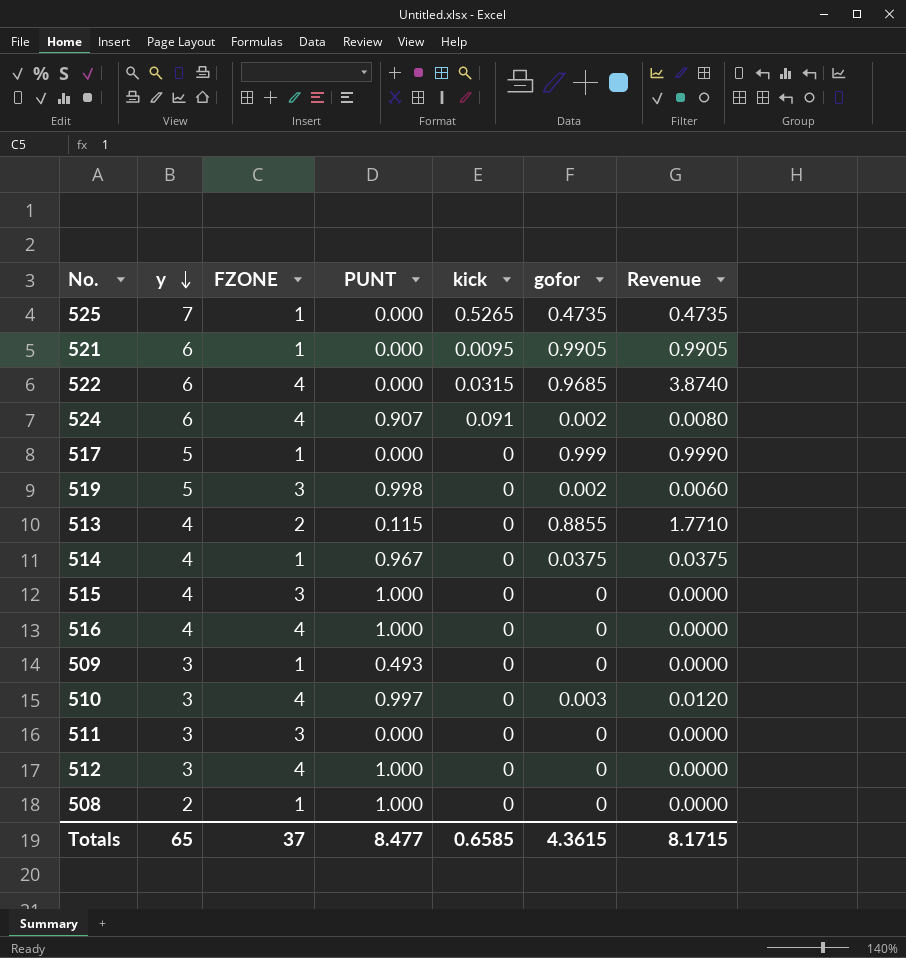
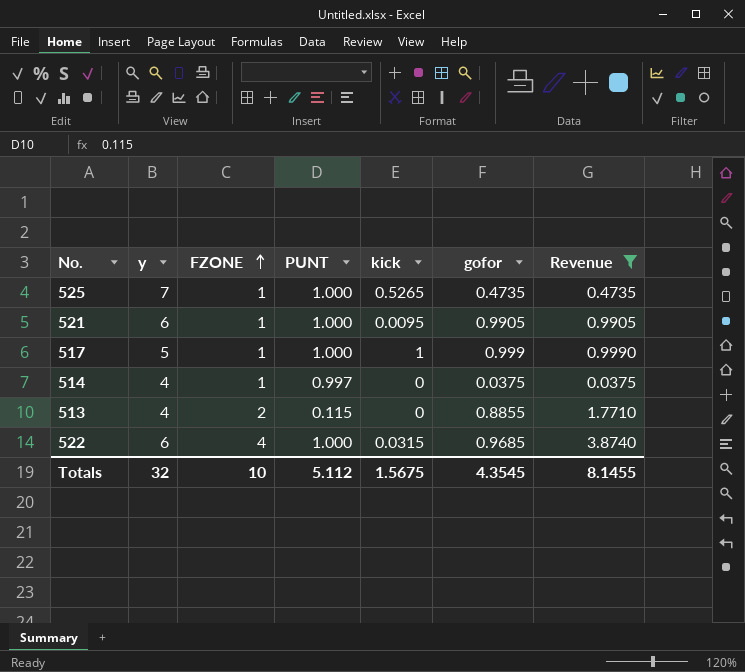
filter: none -> Revenue >= 0.0375
row order: y descending -> FZONE ascending
525 | PUNT: 0.000 -> 1.000
521 | PUNT: 0.000 -> 1.000
517 | PUNT: 0.000 -> 1.000
517 | kick: 0 -> 1
514 | PUNT: 0.967 -> 0.997
522 | PUNT: 0.000 -> 1.000
Totals | y: 65 -> 32
Totals | FZONE: 37 -> 10
Totals | PUNT: 8.477 -> 5.112
Totals | kick: 0.6585 -> 1.5675
Totals | gofor: 4.3615 -> 4.3545
Totals | Revenue: 8.1715 -> 8.1455

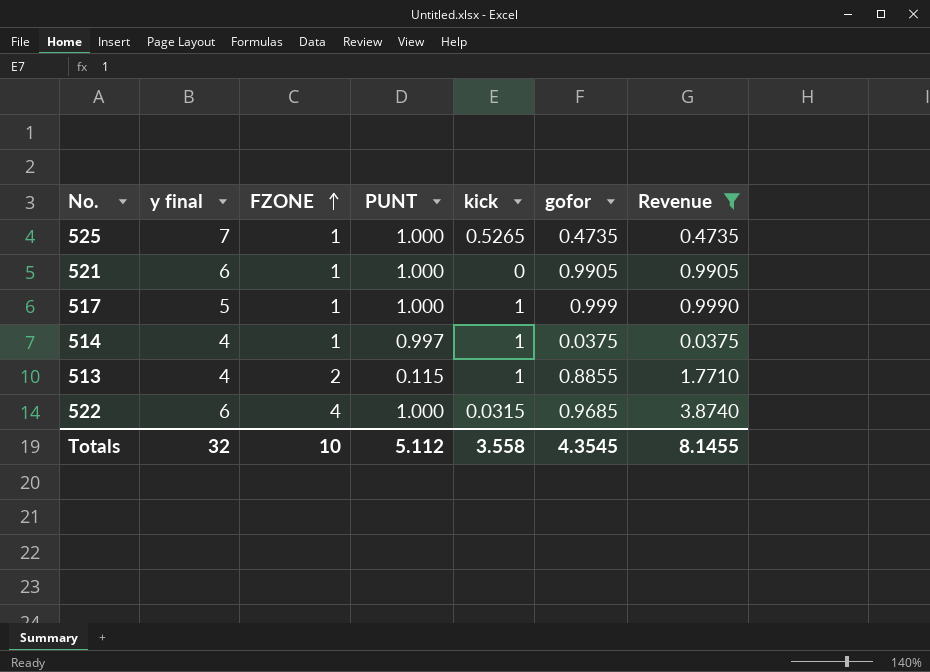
column name: y -> y final
521 | kick: 0.0095 -> 0
514 | kick: 0 -> 1
513 | kick: 0 -> 1
Totals | kick: 1.5675 -> 3.558

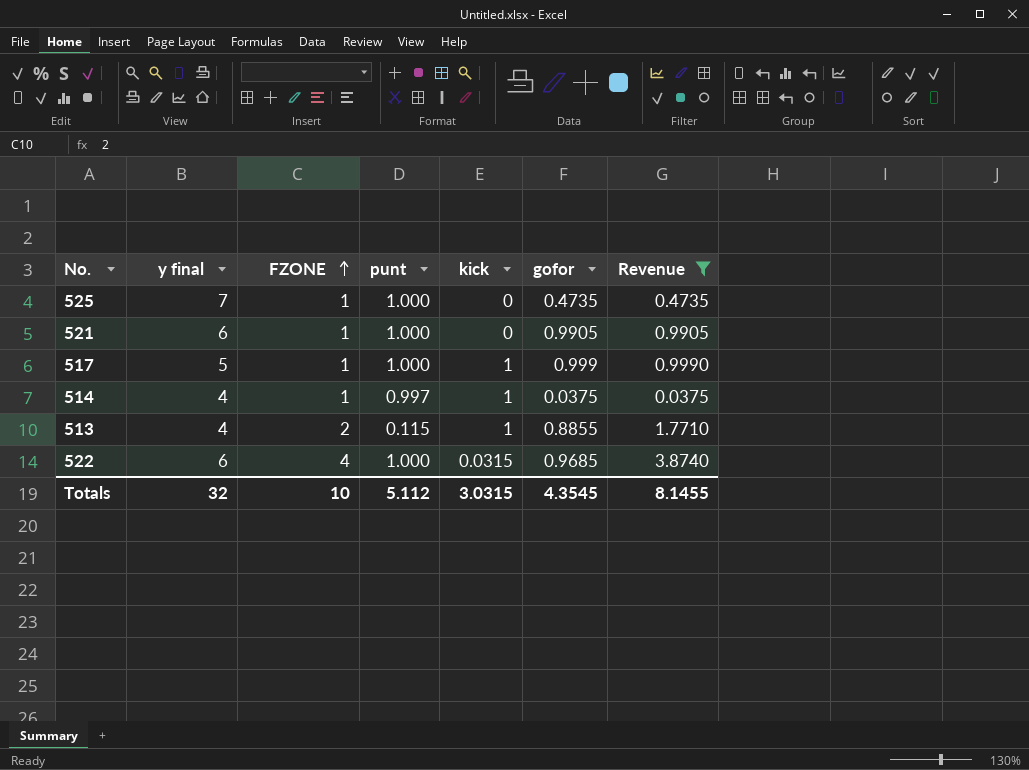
column name: PUNT -> punt
525 | kick: 0.5265 -> 0
Totals | kick: 3.558 -> 3.0315

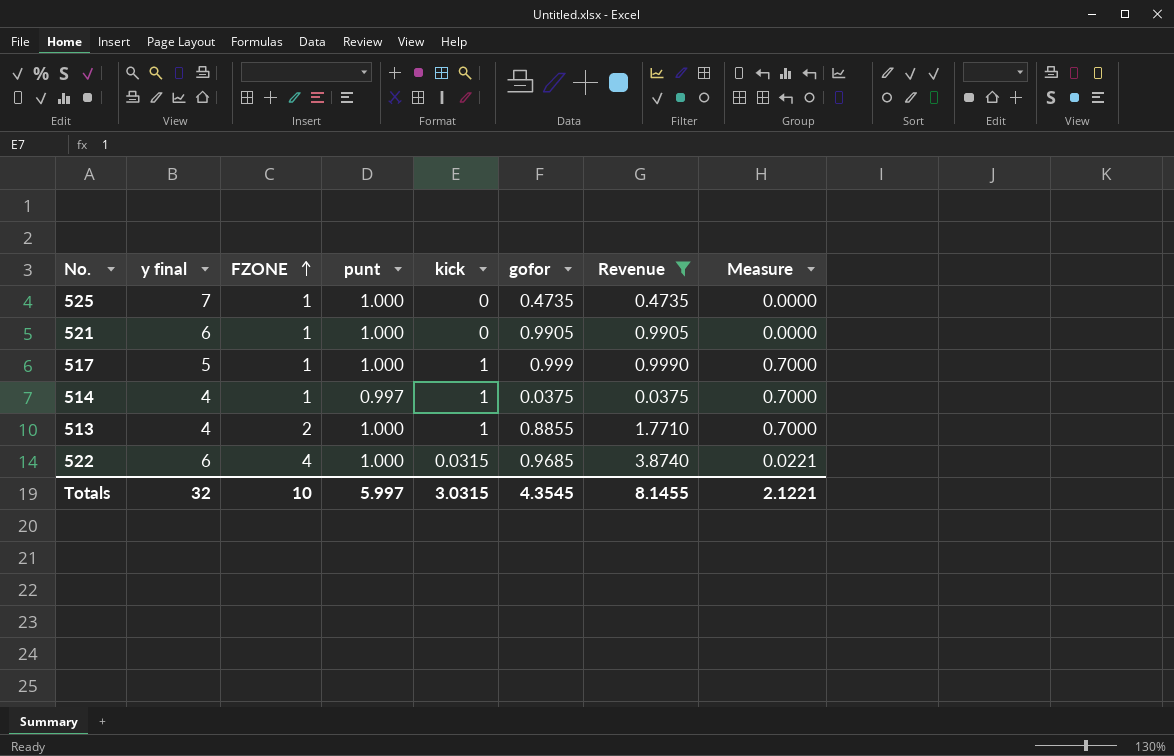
column Measure | formula: none -> [kick] * 0.7
513 | punt: 0.115 -> 1.000
Totals | punt: 5.112 -> 5.997

